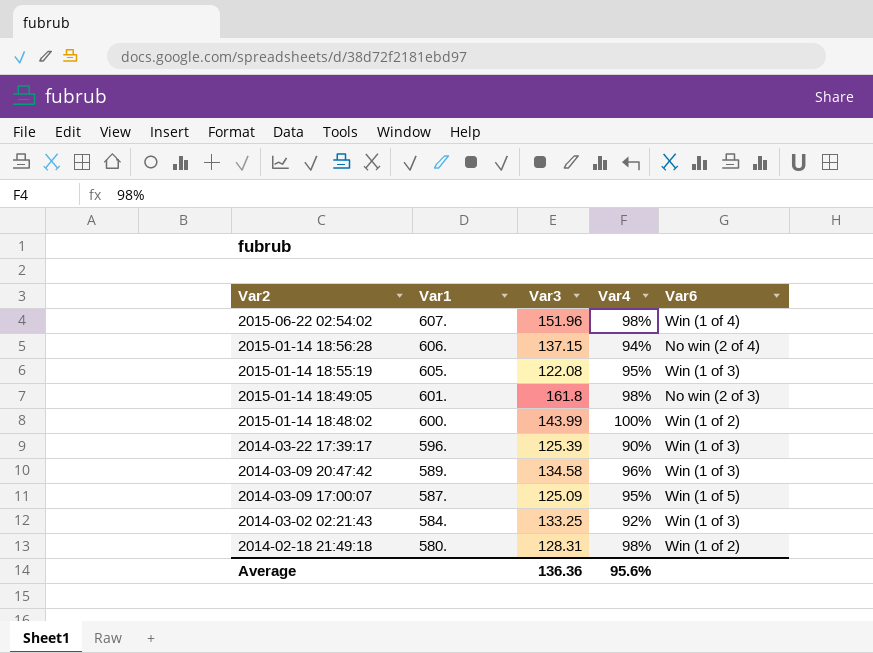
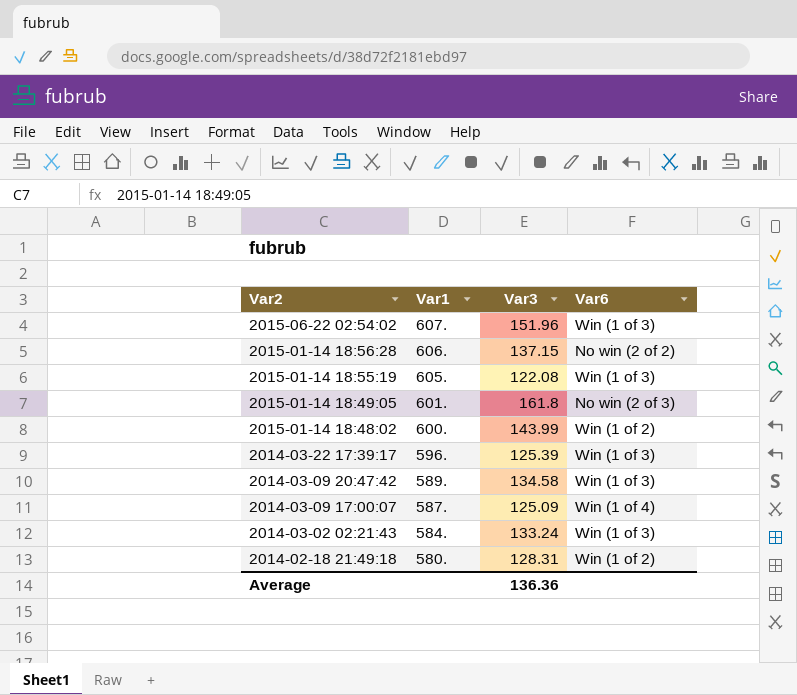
column Var4 | position: 4 -> none
2015-06-22 02:54:02 | Var6: Win (1 of 4) -> Win (1 of 3)
2015-01-14 18:56:28 | Var6: No win (2 of 4) -> No win (2 of 2)
2014-03-09 17:00:07 | Var6: Win (1 of 5) -> Win (1 of 4)
2014-03-02 02:21:43 | Var3: 133.25 -> 133.24

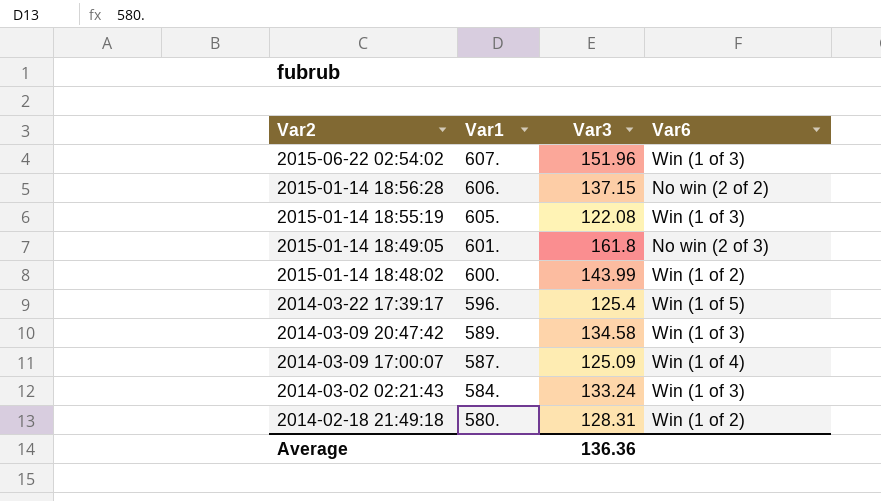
2014-03-22 17:39:17 | Var3: 125.39 -> 125.4
2014-03-22 17:39:17 | Var6: Win (1 of 3) -> Win (1 of 5)

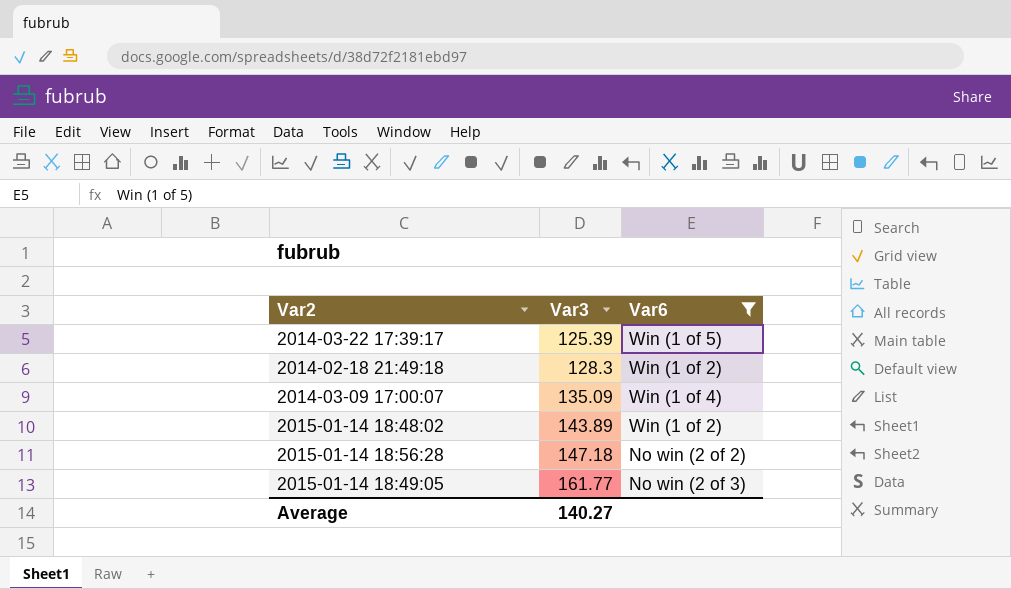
filter: none -> Var6 != Win (1 of 3)
row order: Var2 descending -> Var3 ascending
column Var1 | position: 2 -> none
2014-03-22 17:39:17 | Var3: 125.4 -> 125.39
2014-02-18 21:49:18 | Var3: 128.31 -> 128.3
2014-03-09 17:00:07 | Var3: 125.09 -> 135.09
2015-01-14 18:48:02 | Var3: 143.99 -> 143.89
2015-01-14 18:56:28 | Var3: 137.15 -> 147.18
2015-01-14 18:49:05 | Var3: 161.8 -> 161.77
Average | Var3: 136.36 -> 140.27

